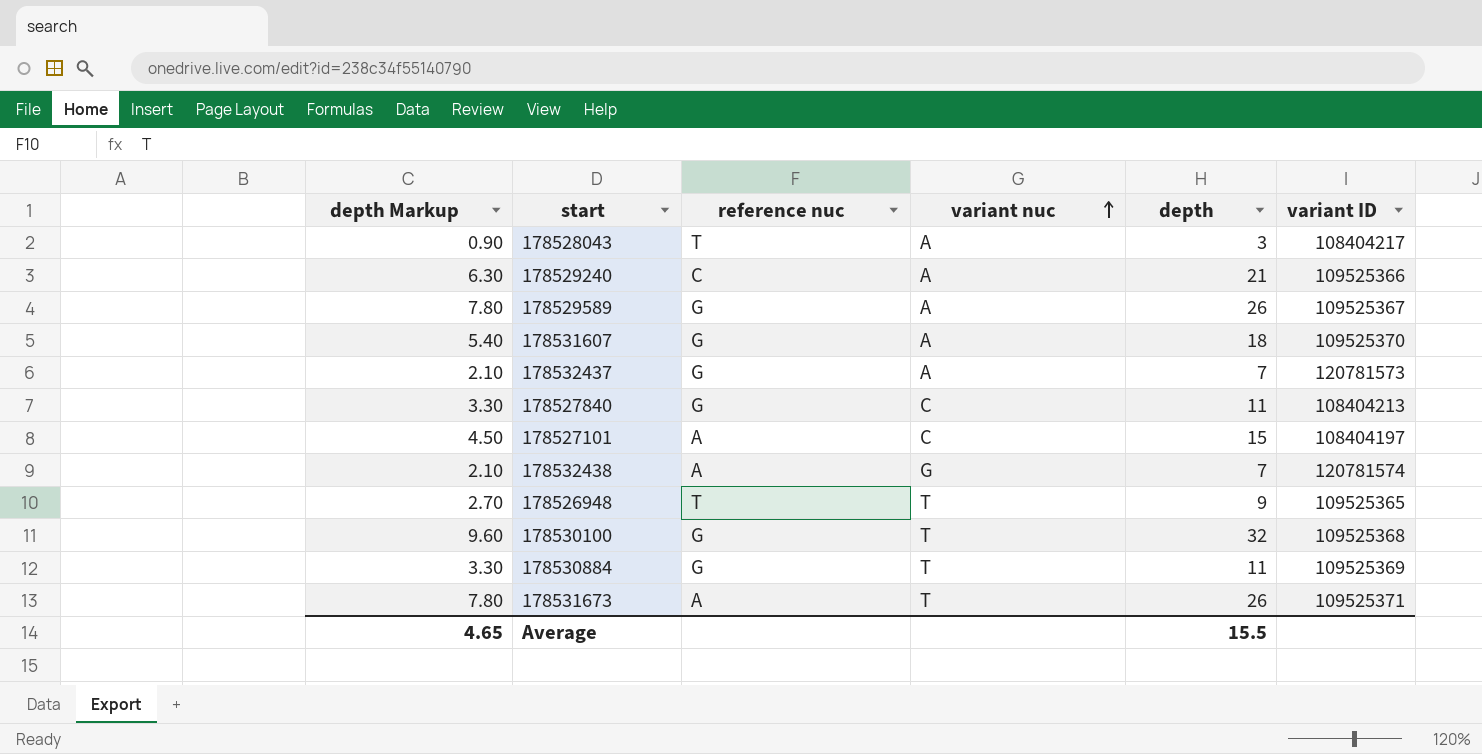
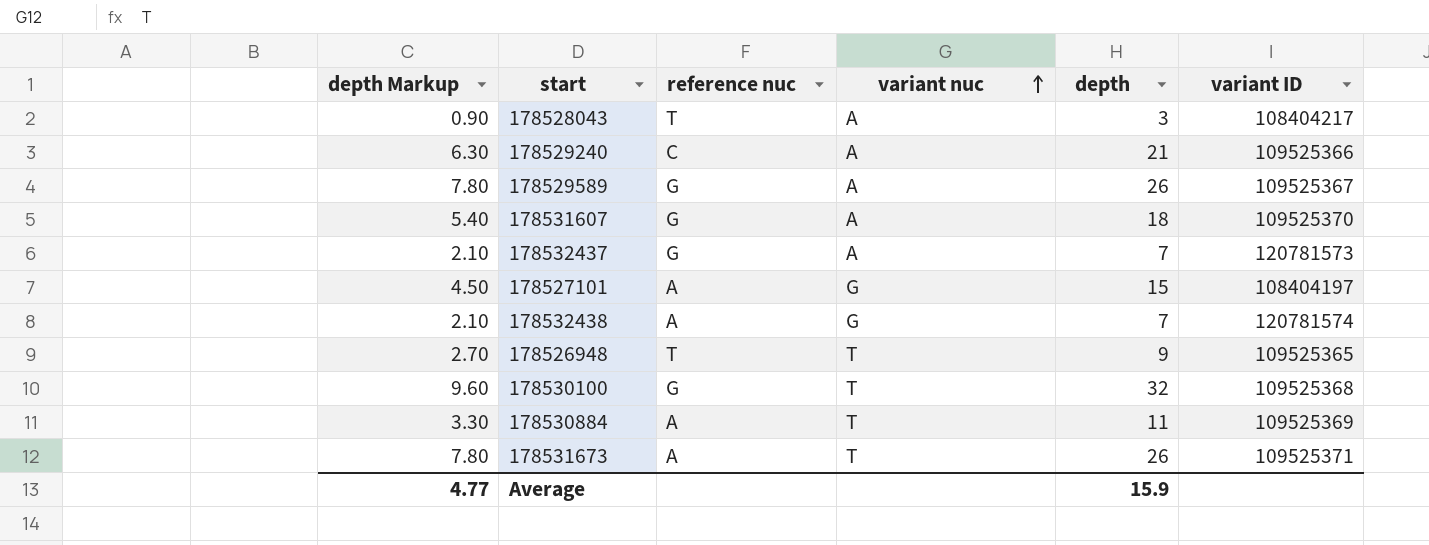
row 178527840: 3.30 | G | C | 11 | 108404213 -> none
178527101 | variant nuc: C -> G
178530884 | reference nuc: G -> A
Average | depth Markup: 4.65 -> 4.77
Average | depth: 15.5 -> 15.9

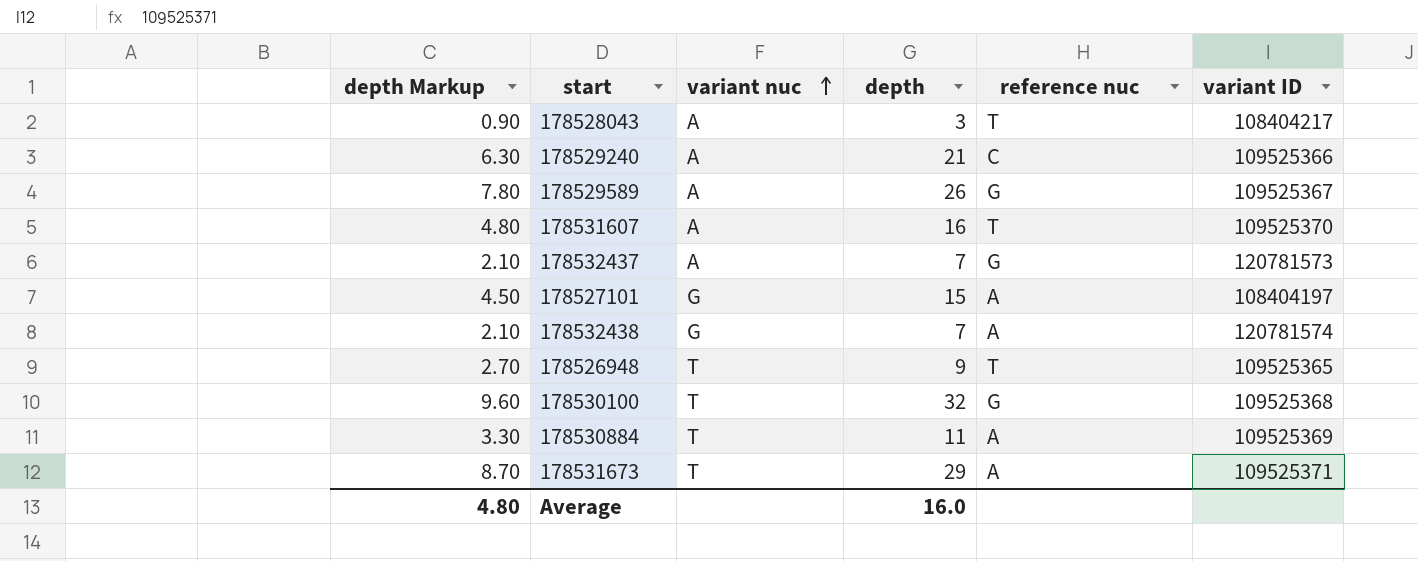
column reference nuc | position: 3 -> 5
178531607 | depth Markup: 5.40 -> 4.80
178531607 | depth: 18 -> 16
178531607 | reference nuc: G -> T
178531673 | depth Markup: 7.80 -> 8.70
178531673 | depth: 26 -> 29
Average | depth Markup: 4.77 -> 4.80
Average | depth: 15.9 -> 16.0

